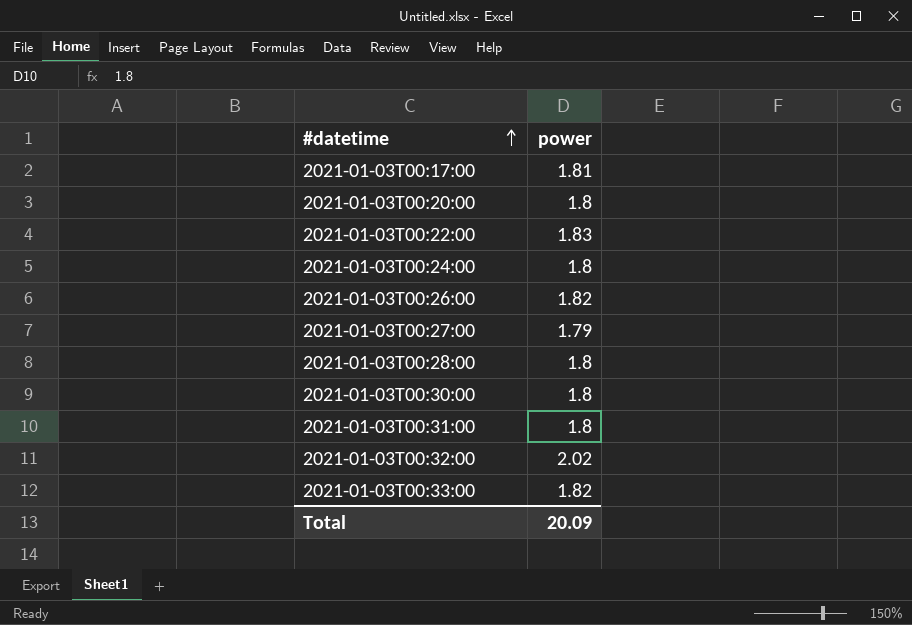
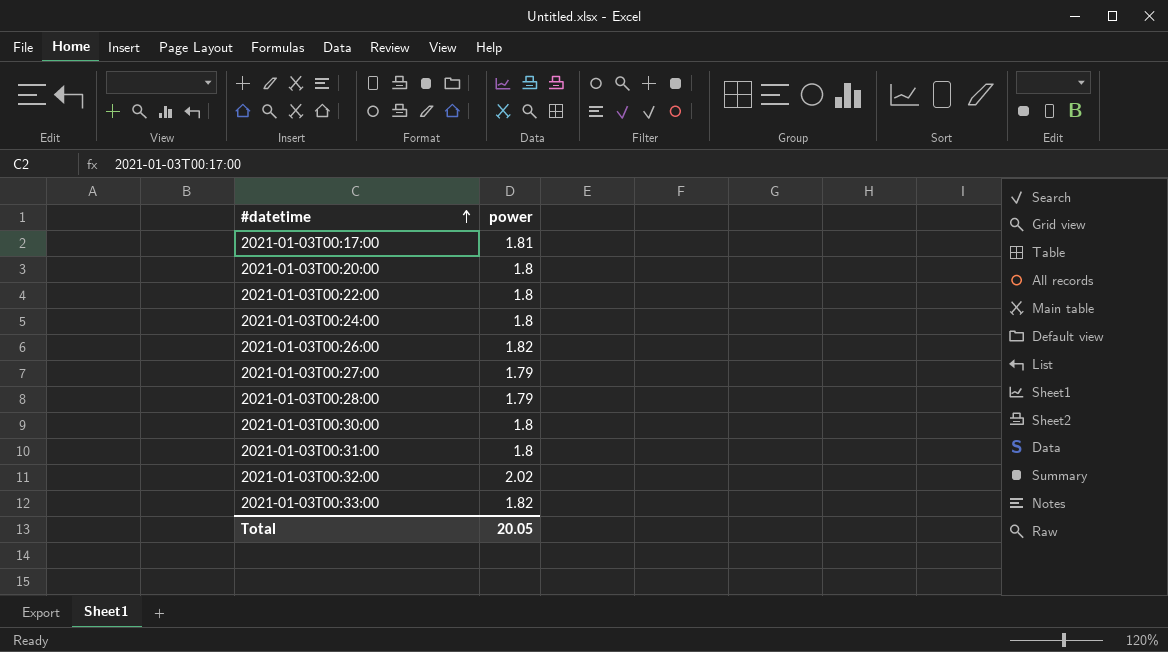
2021-01-03T00:22:00 | power: 1.83 -> 1.8
2021-01-03T00:28:00 | power: 1.8 -> 1.79
Total | power: 20.09 -> 20.05

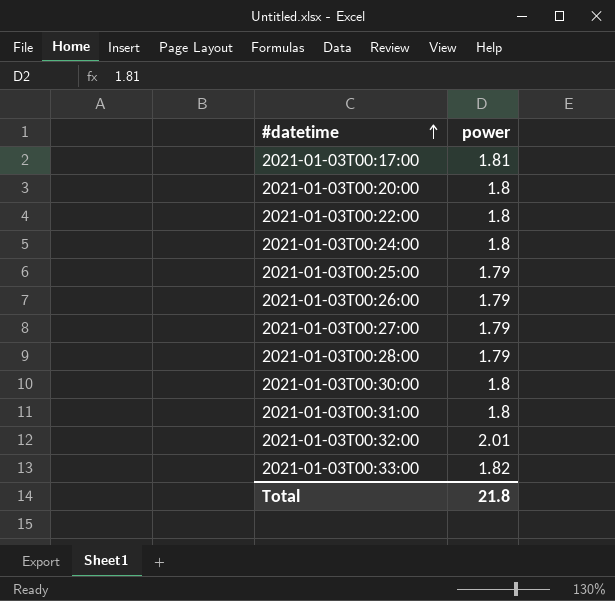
row 2021-01-03T00:25:00: none -> 1.79
2021-01-03T00:26:00 | power: 1.82 -> 1.79
2021-01-03T00:32:00 | power: 2.02 -> 2.01
Total | power: 20.05 -> 21.8

